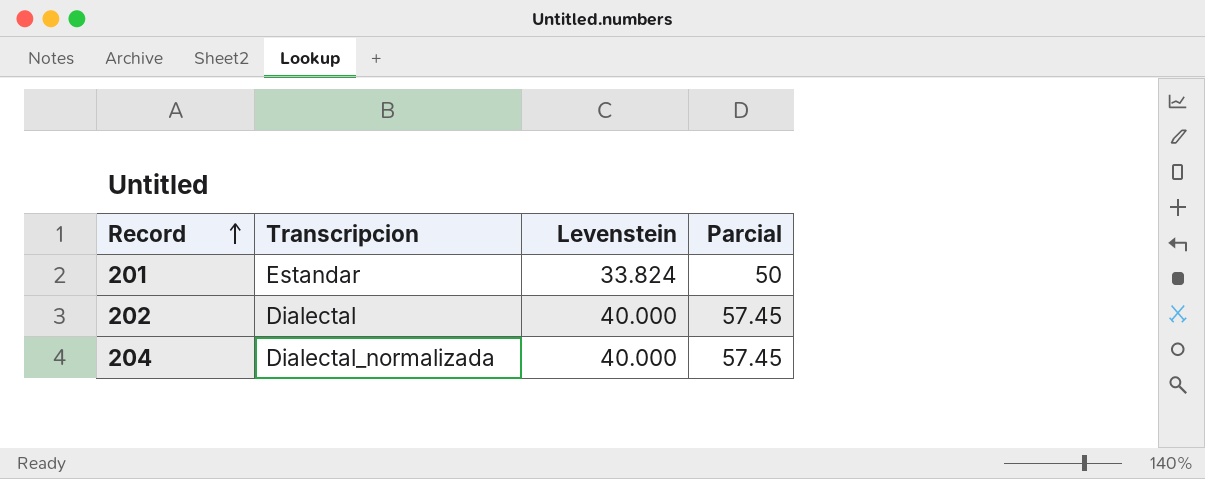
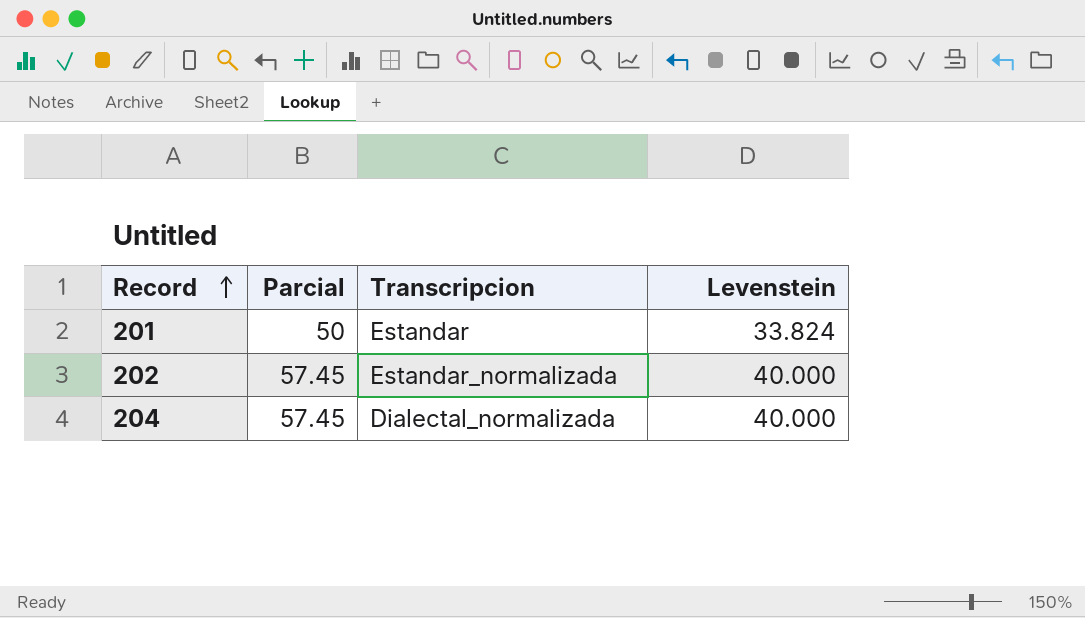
column Parcial | position: 4 -> 2
202 | Transcripcion: Dialectal -> Estandar_normalizada

